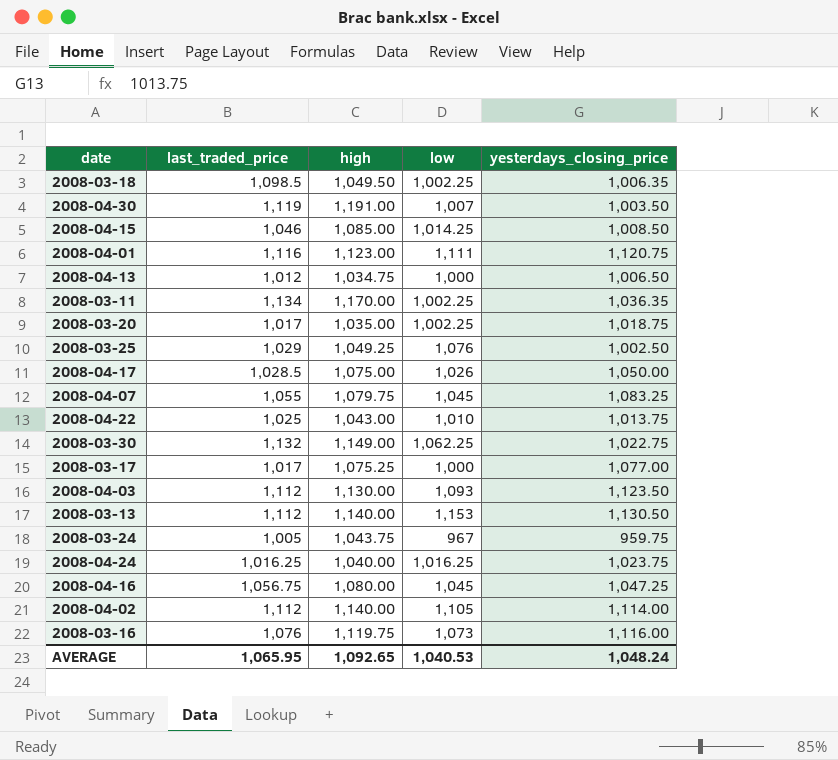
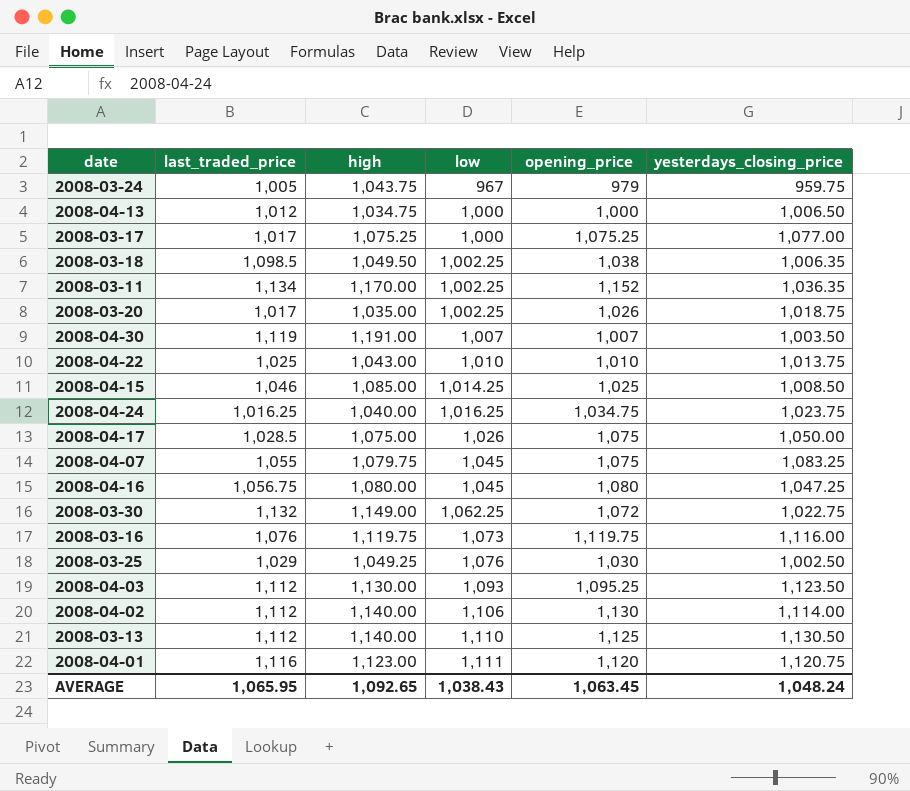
row order: none -> low ascending
column opening_price | position: none -> 5
2008-04-02 | low: 1,105 -> 1,106
2008-03-13 | low: 1,153 -> 1,110
AVERAGE | low: 1,040.53 -> 1,038.43

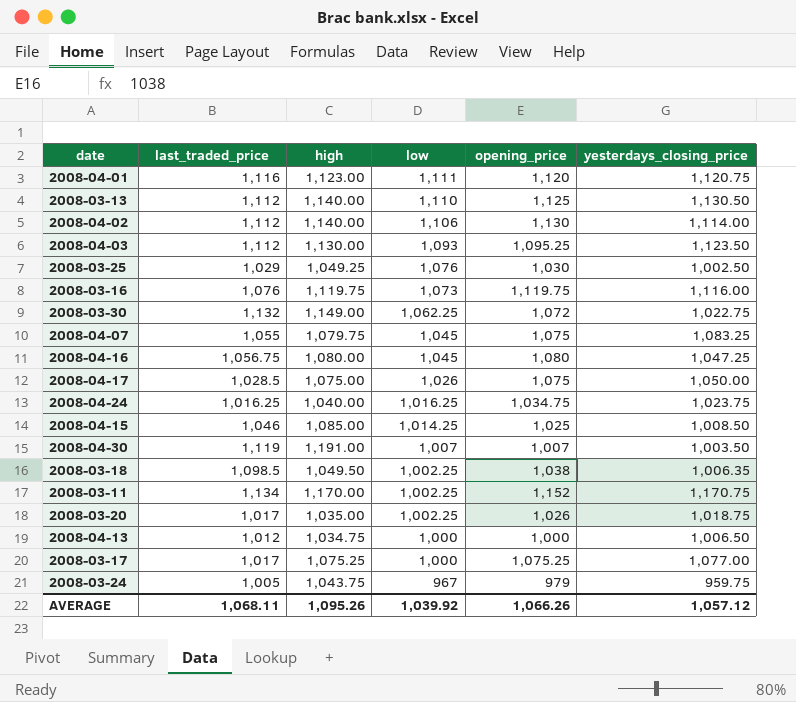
row order: low ascending -> low descending
row 2008-04-22: 1,025 | 1,043.00 | 1,010 | 1,010 | 1,013.75 -> none
2008-03-11 | yesterdays_closing_price: 1,036.35 -> 1,170.75
AVERAGE | last_traded_price: 1,065.95 -> 1,068.11
AVERAGE | high: 1,092.65 -> 1,095.26
AVERAGE | low: 1,038.43 -> 1,039.92
AVERAGE | opening_price: 1,063.45 -> 1,066.26
AVERAGE | yesterdays_closing_price: 1,048.24 -> 1,057.12

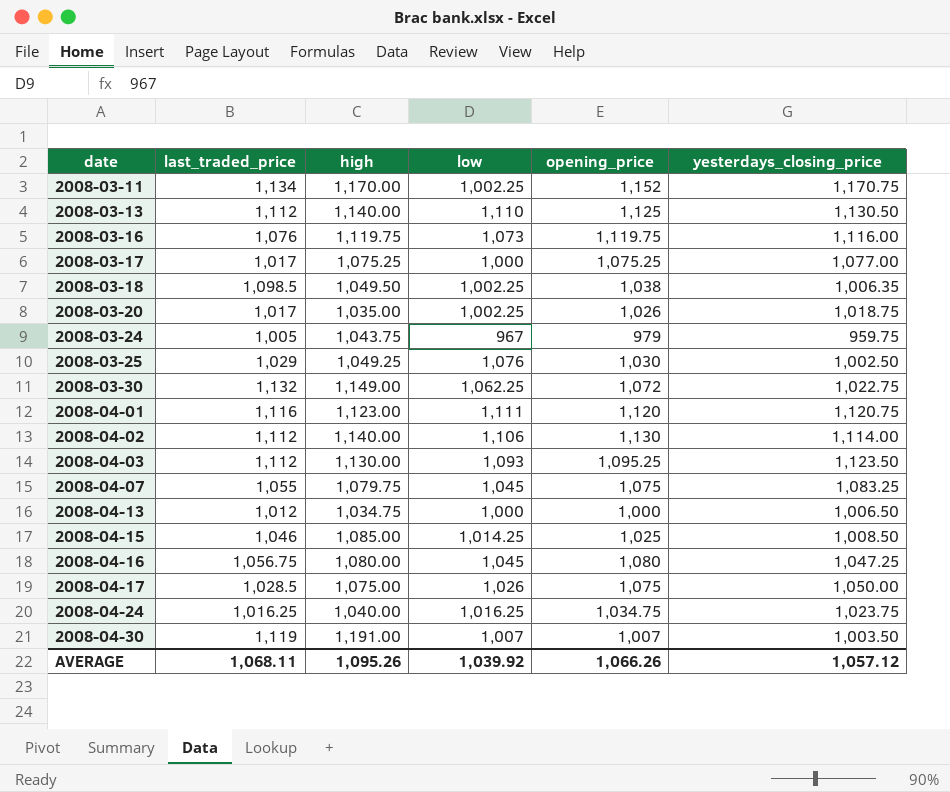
row order: low descending -> date ascending

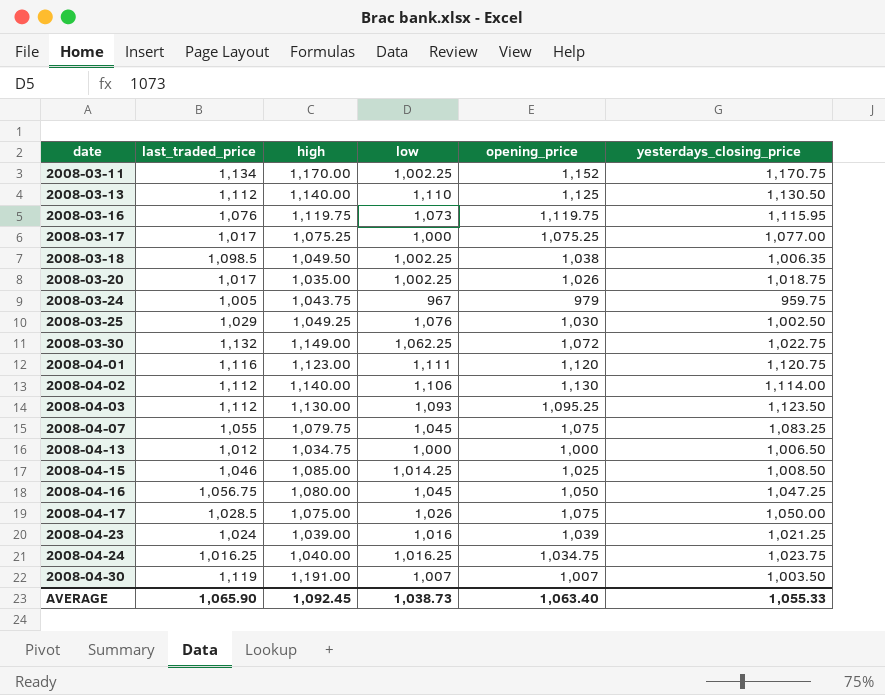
2008-03-16 | yesterdays_closing_price: 1,116.00 -> 1,115.95
2008-04-16 | opening_price: 1,080 -> 1,050
row 2008-04-23: none -> 1,024 | 1,039.00 | 1,016 | 1,039 | 1,021.25
AVERAGE | last_traded_price: 1,068.11 -> 1,065.90
AVERAGE | high: 1,095.26 -> 1,092.45
AVERAGE | low: 1,039.92 -> 1,038.73
AVERAGE | opening_price: 1,066.26 -> 1,063.40
AVERAGE | yesterdays_closing_price: 1,057.12 -> 1,055.33

